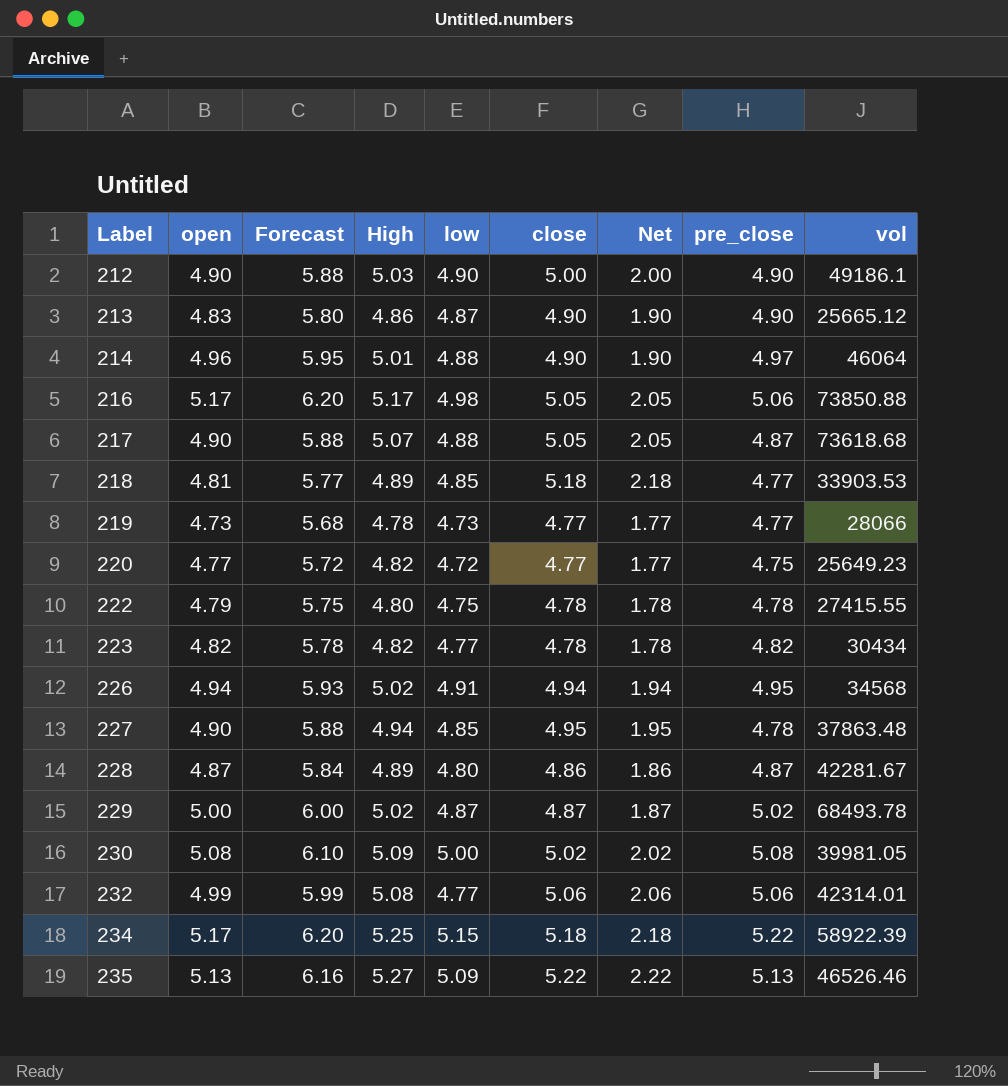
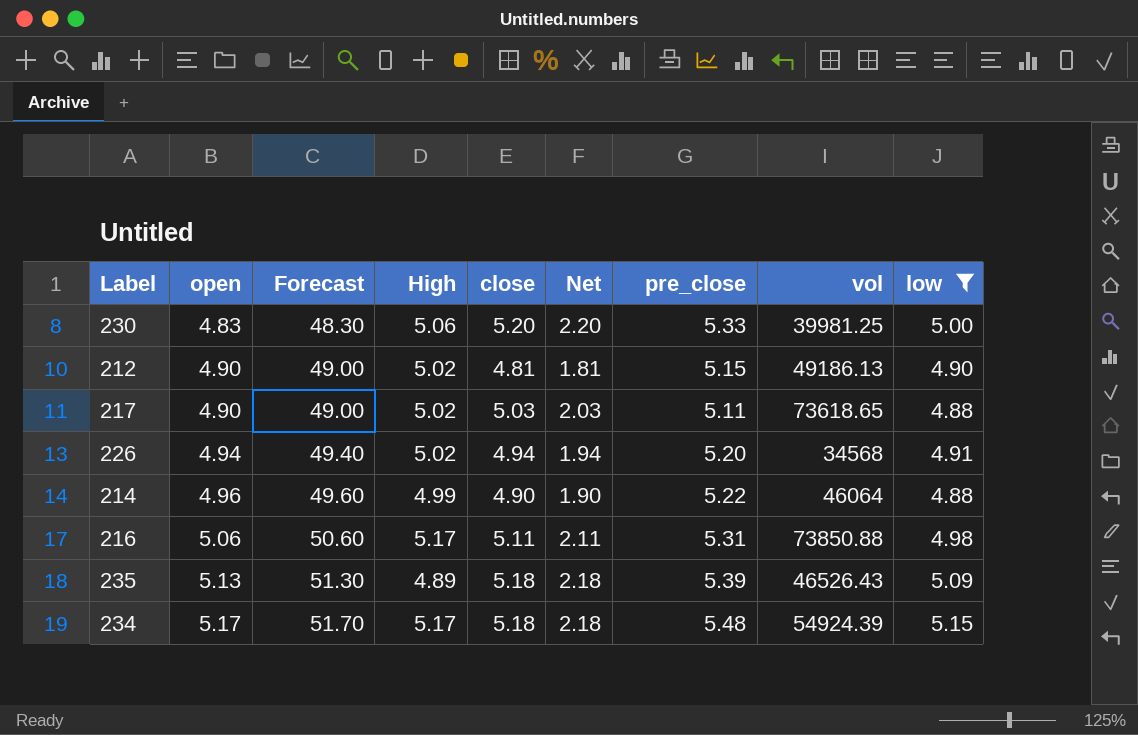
filter: none -> low >= 4.88
row order: Label ascending -> open ascending
column Forecast | formula: [open] * 1.2 -> [open] * 10
column low | position: 5 -> 9
230 | open: 5.08 -> 4.83
230 | High: 5.09 -> 5.06
230 | close: 5.02 -> 5.20
230 | Net: 2.02 -> 2.20
230 | pre_close: 5.08 -> 5.33
230 | vol: 39981.05 -> 39981.25
212 | High: 5.03 -> 5.02
212 | close: 5.00 -> 4.81
212 | Net: 2.00 -> 1.81
212 | pre_close: 4.90 -> 5.15
212 | vol: 49186.1 -> 49186.13
217 | High: 5.07 -> 5.02
217 | close: 5.05 -> 5.03
217 | Net: 2.05 -> 2.03
217 | pre_close: 4.87 -> 5.11
217 | vol: 73618.68 -> 73618.65
226 | pre_close: 4.95 -> 5.20
214 | High: 5.01 -> 4.99
214 | pre_close: 4.97 -> 5.22
216 | open: 5.17 -> 5.06
216 | close: 5.05 -> 5.11
216 | Net: 2.05 -> 2.11
216 | pre_close: 5.06 -> 5.31
235 | High: 5.27 -> 4.89
235 | close: 5.22 -> 5.18
235 | Net: 2.22 -> 2.18
235 | pre_close: 5.13 -> 5.39
235 | vol: 46526.46 -> 46526.43
234 | High: 5.25 -> 5.17
234 | pre_close: 5.22 -> 5.48
234 | vol: 58922.39 -> 54924.39

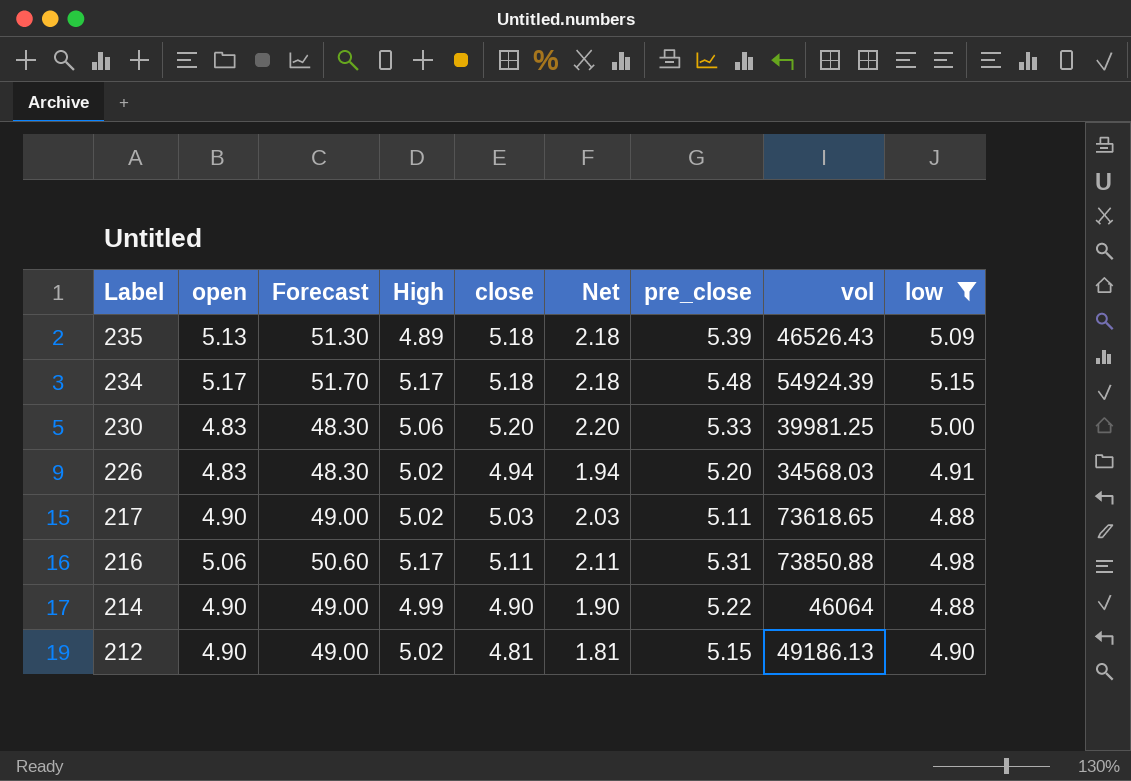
row order: open ascending -> Label descending
226 | open: 4.94 -> 4.83
226 | Forecast: 49.40 -> 48.30
226 | vol: 34568 -> 34568.03
214 | open: 4.96 -> 4.90
214 | Forecast: 49.60 -> 49.00

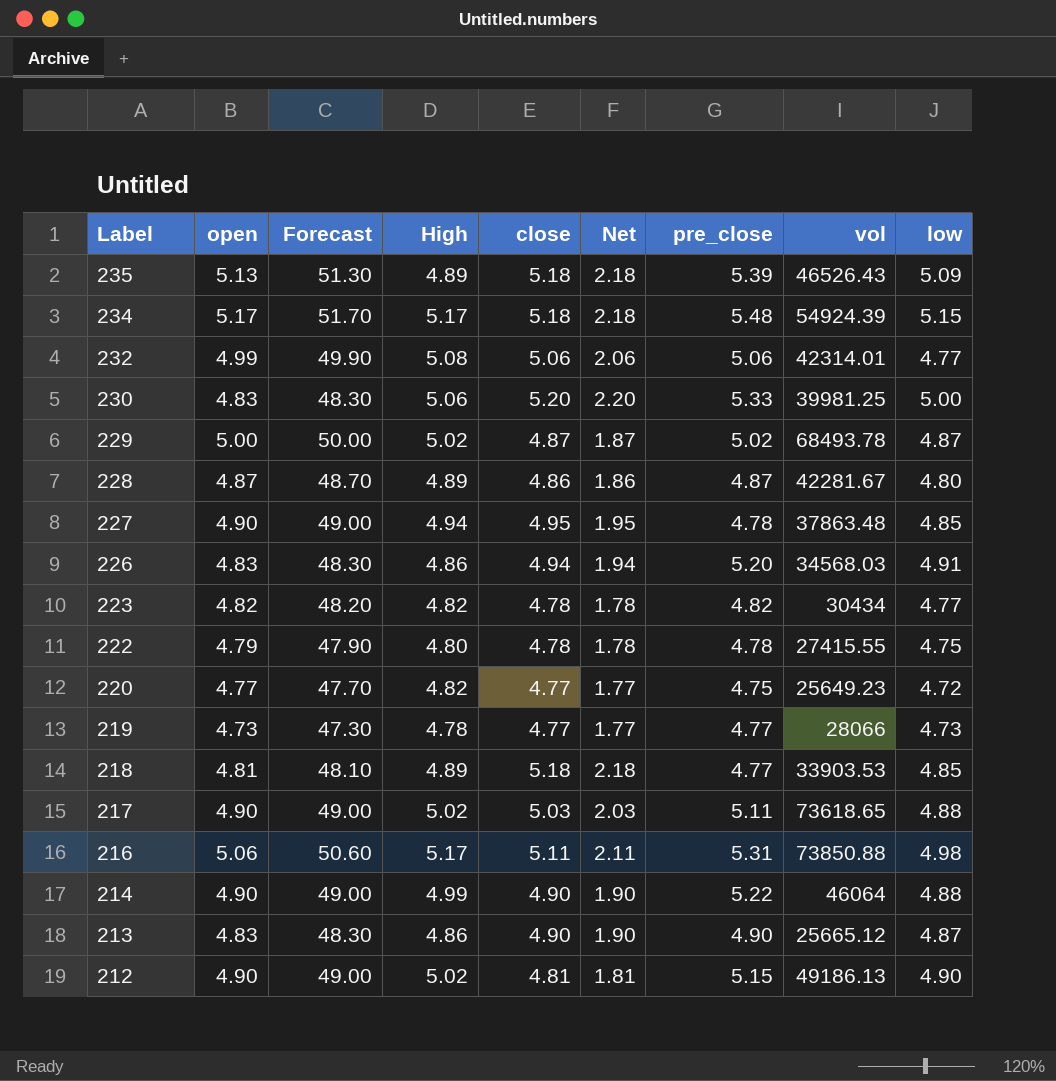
filter: low >= 4.88 -> none
226 | High: 5.02 -> 4.86

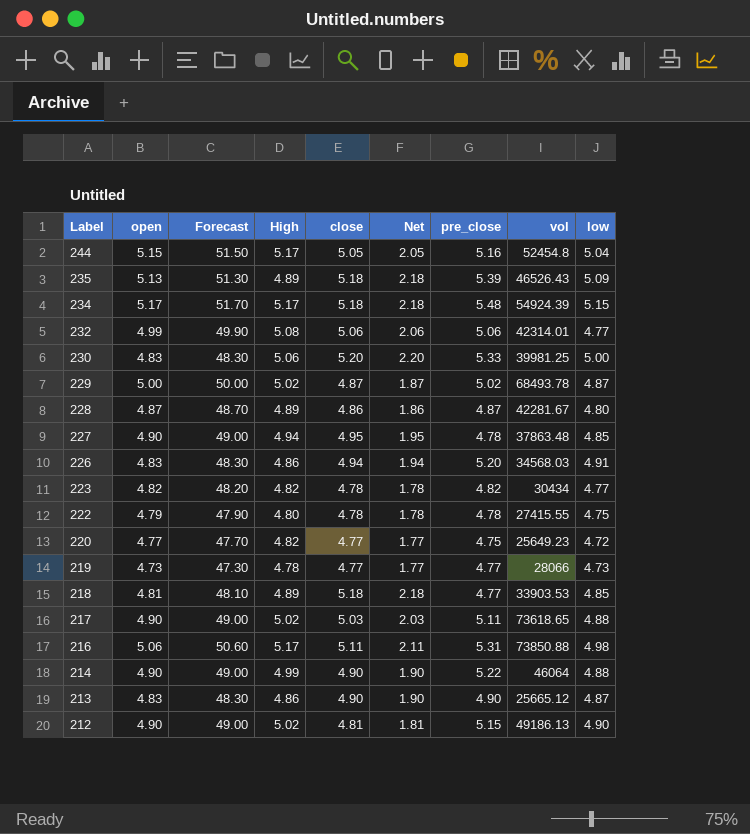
row 244: none -> 5.15 | 51.50 | 5.17 | 5.05 | 2.05 | 5.16 | 52454.8 | 5.04

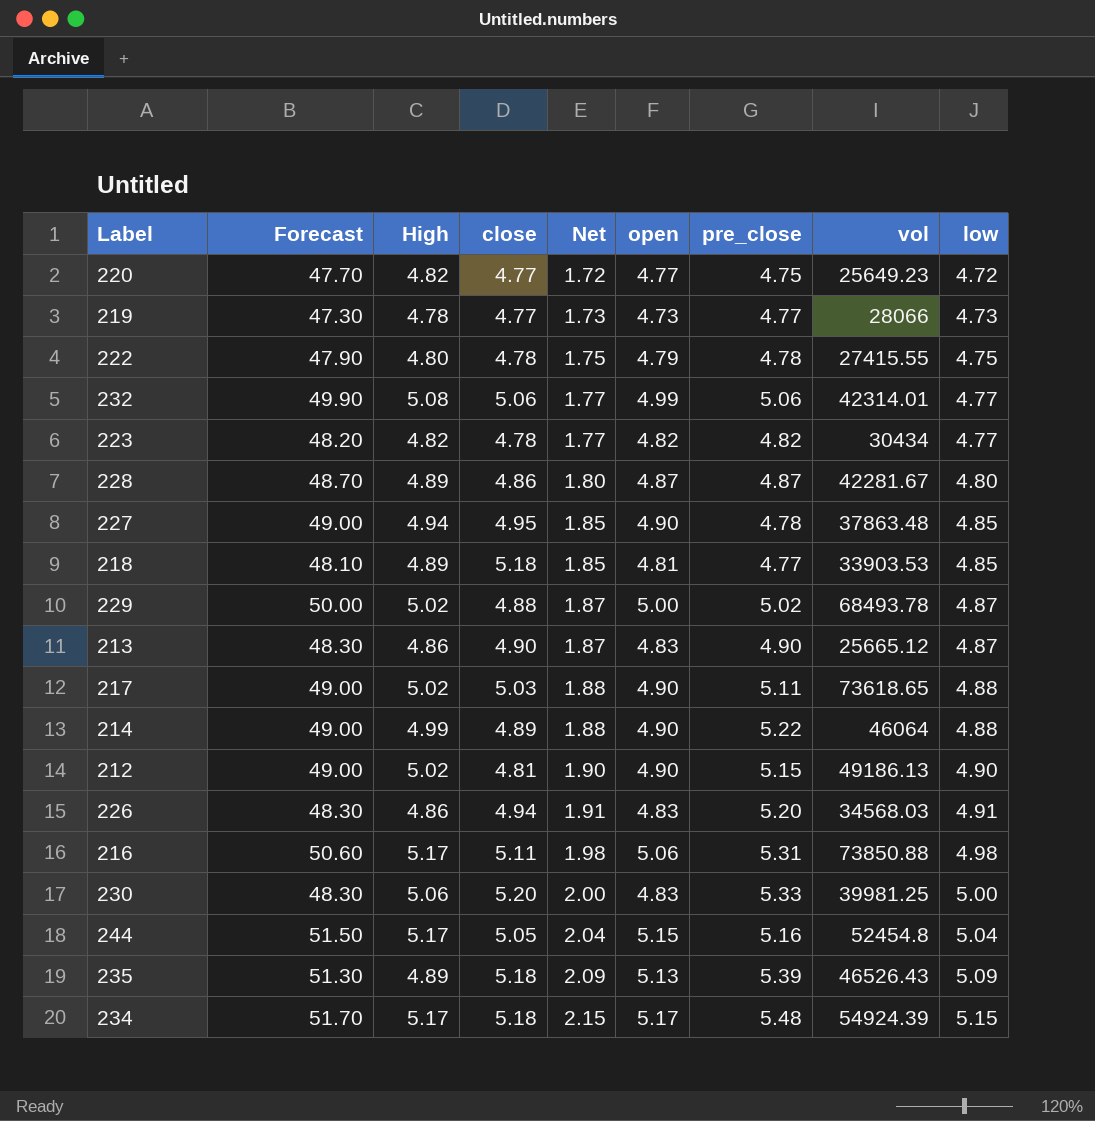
row order: Label descending -> Net ascending
column Net | formula: [close] - 3 -> [low] - 3
column open | position: 2 -> 6
229 | close: 4.87 -> 4.88
214 | close: 4.90 -> 4.89

